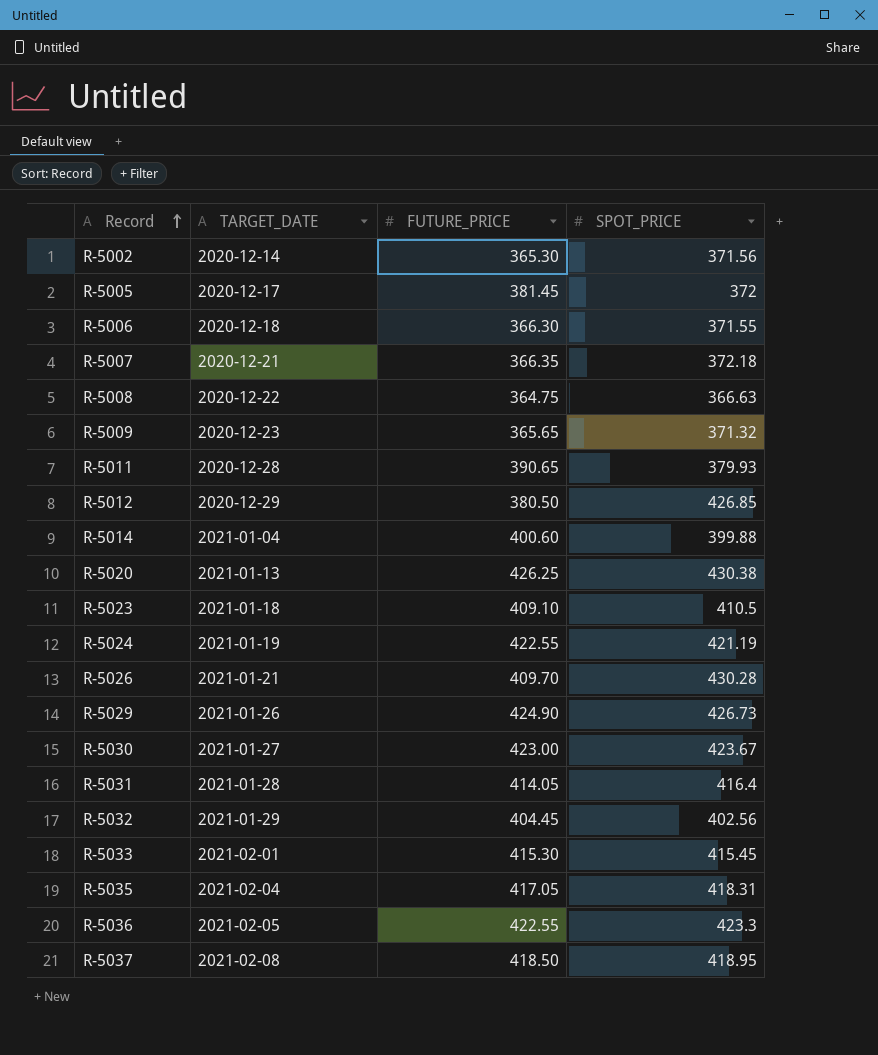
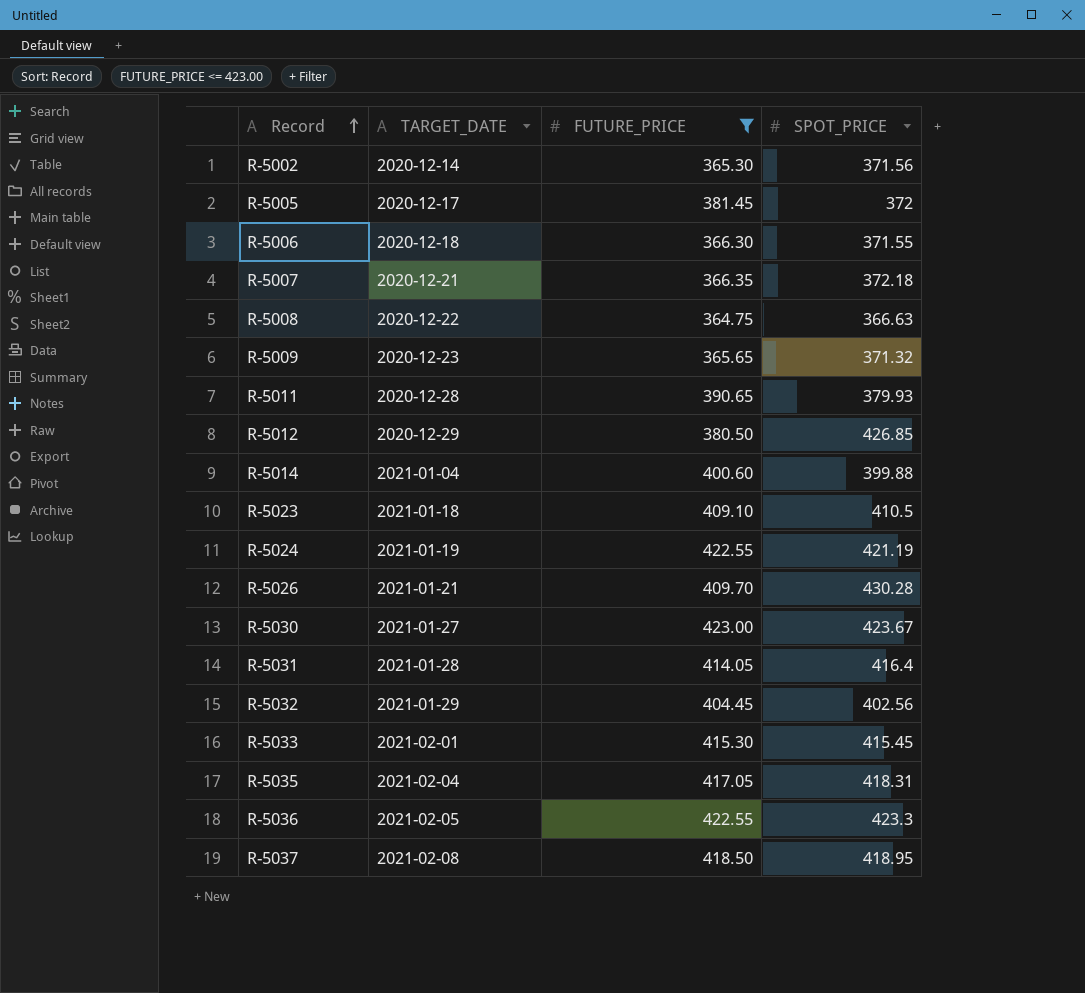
filter: none -> FUTURE_PRICE <= 423.00

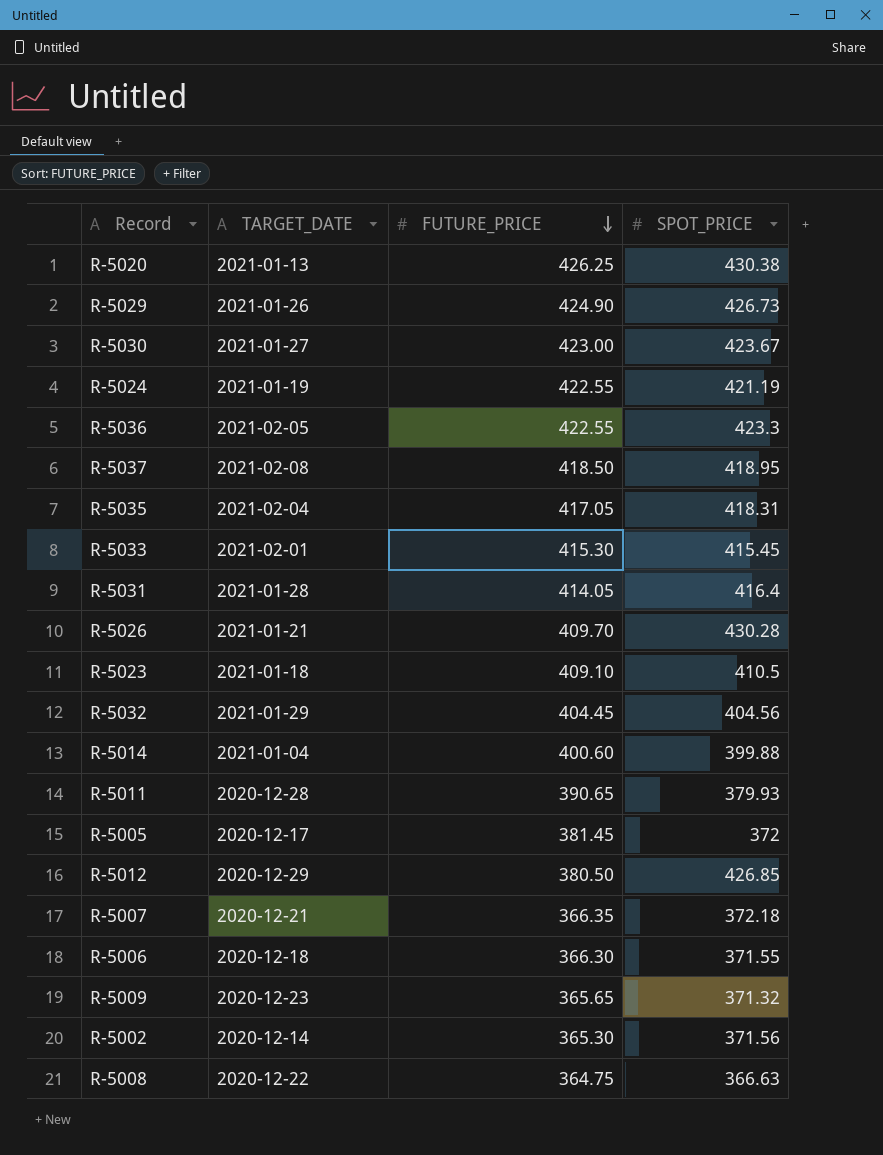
filter: FUTURE_PRICE <= 423.00 -> none
row order: Record ascending -> FUTURE_PRICE descending
R-5032 | SPOT_PRICE: 402.56 -> 404.56

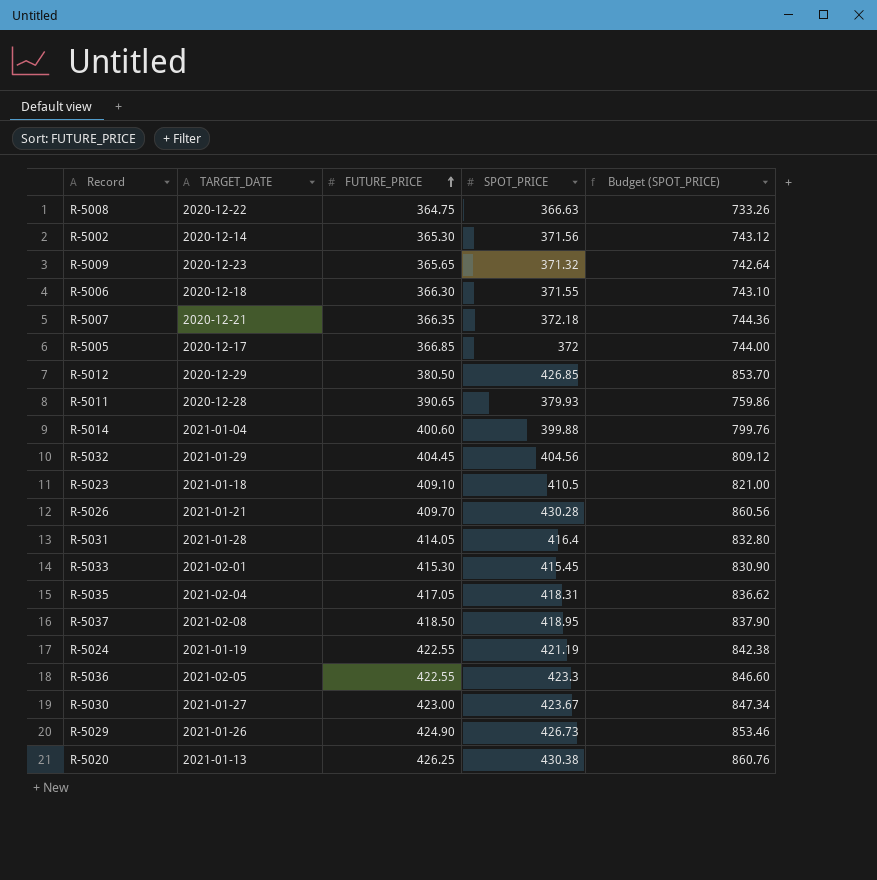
row order: FUTURE_PRICE descending -> FUTURE_PRICE ascending
column Budget (SPOT_PRICE) | formula: none -> [SPOT_PRICE] * 2
R-5005 | FUTURE_PRICE: 381.45 -> 366.85

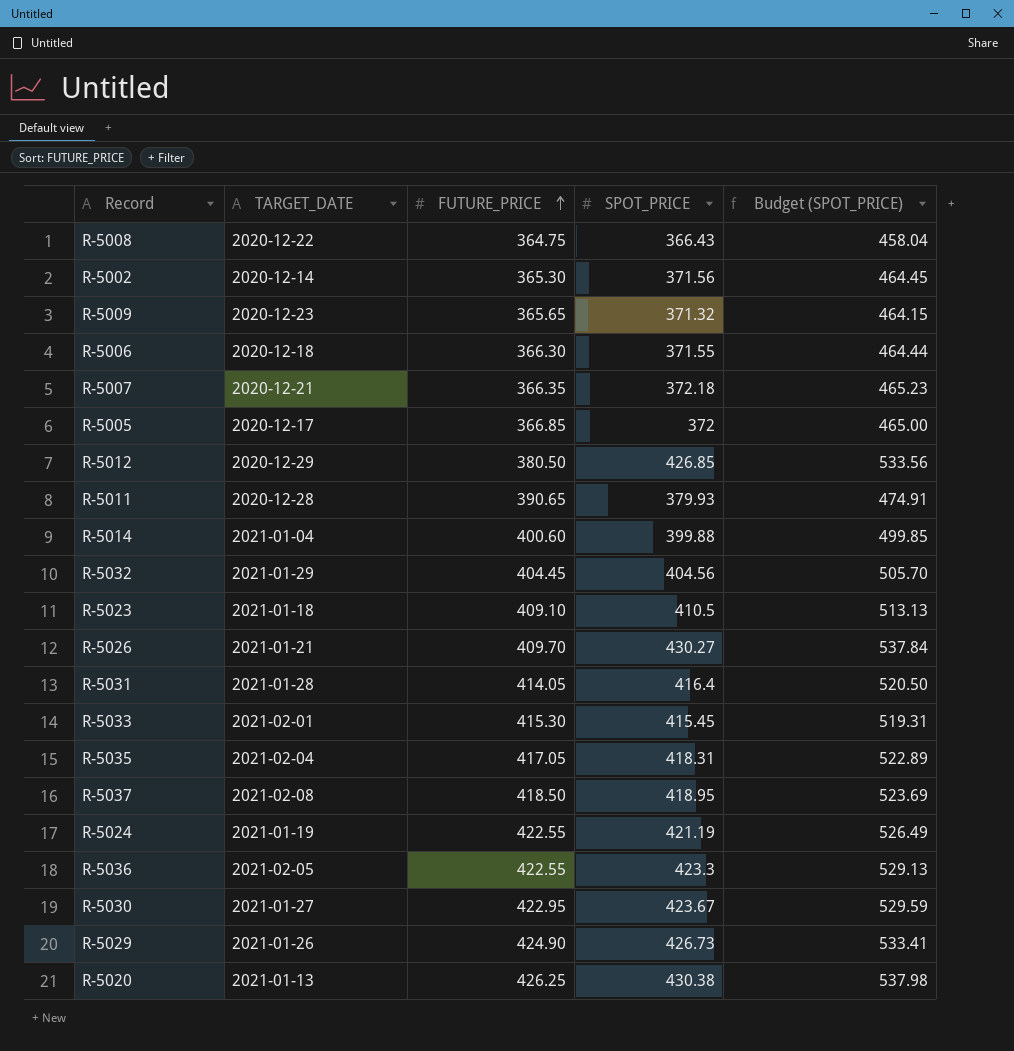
column Budget (SPOT_PRICE) | formula: [SPOT_PRICE] * 2 -> [SPOT_PRICE] * 1.25
R-5008 | SPOT_PRICE: 366.63 -> 366.43
R-5026 | SPOT_PRICE: 430.28 -> 430.27
R-5030 | FUTURE_PRICE: 423.00 -> 422.95

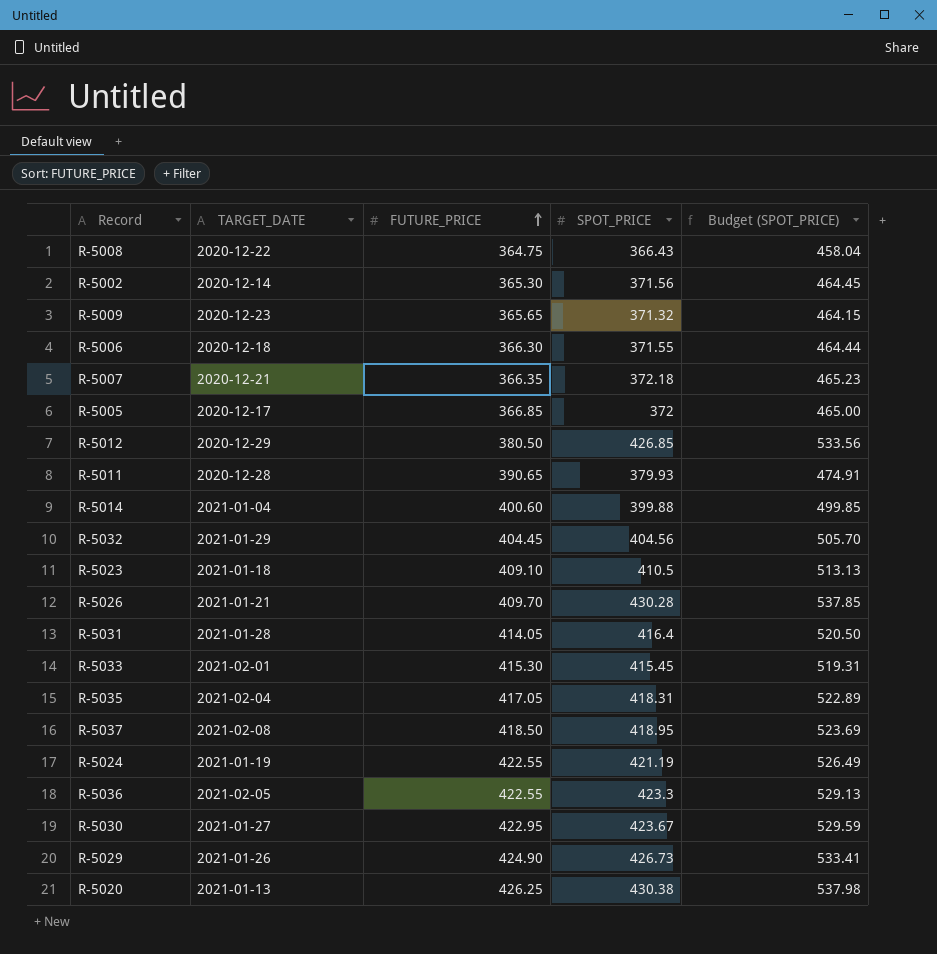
R-5026 | SPOT_PRICE: 430.27 -> 430.28
R-5026 | Budget (SPOT_PRICE): 537.84 -> 537.85

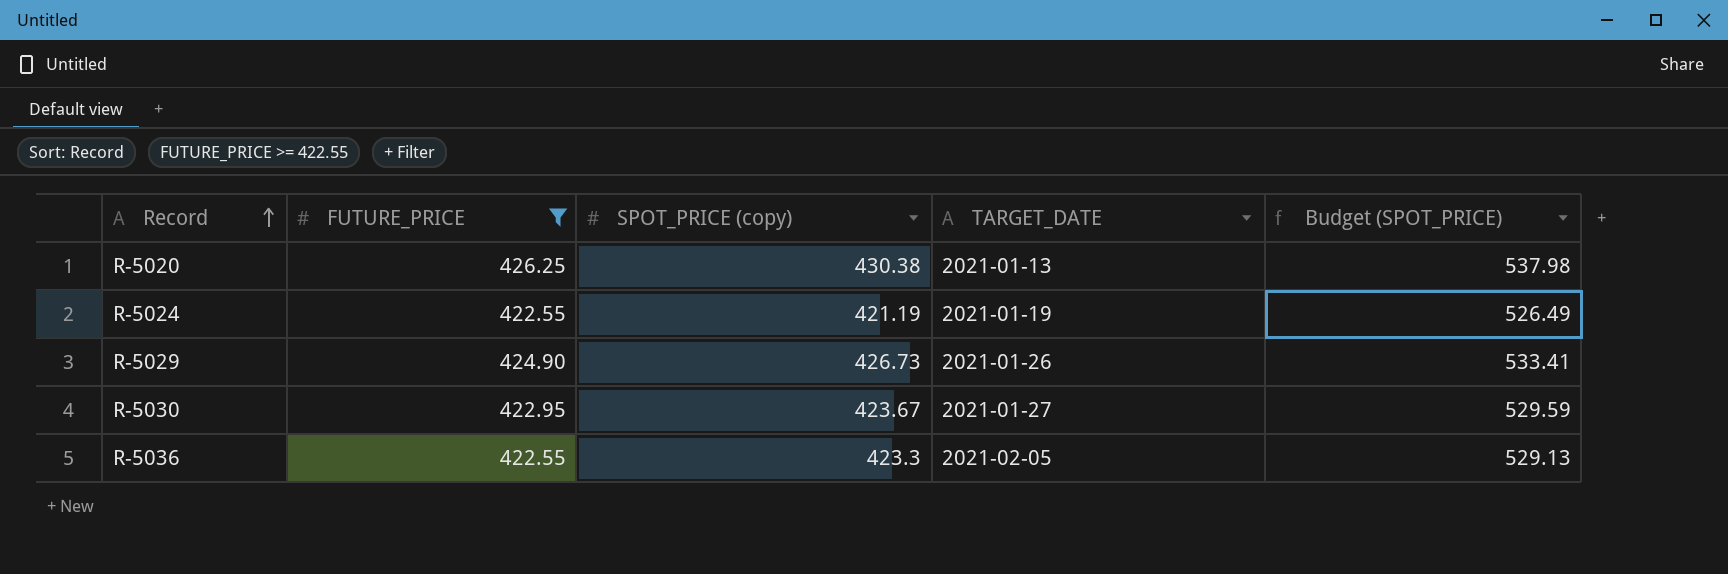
filter: none -> FUTURE_PRICE >= 422.55
row order: FUTURE_PRICE ascending -> Record ascending
column name: SPOT_PRICE -> SPOT_PRICE (copy)
column TARGET_DATE | position: 2 -> 4

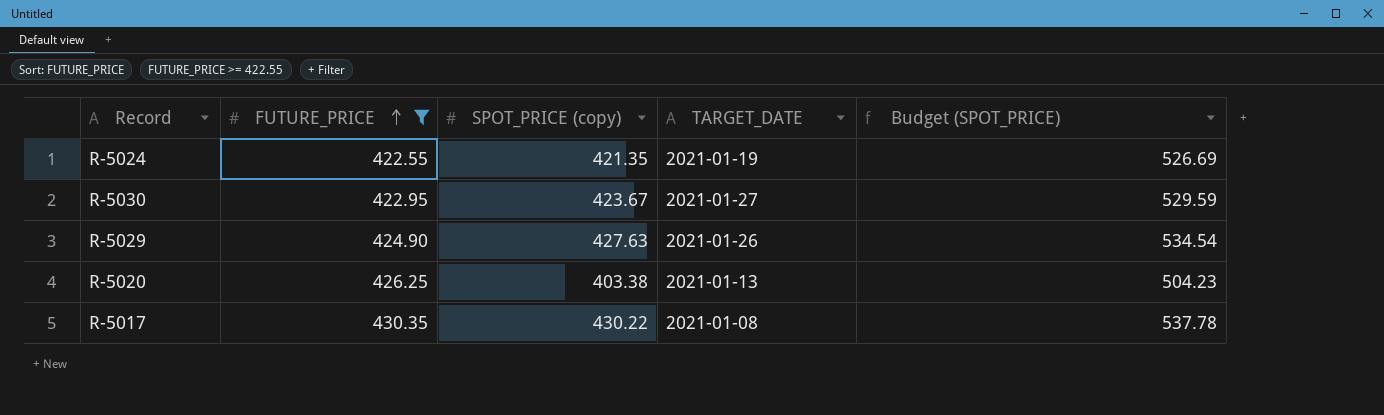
row order: Record ascending -> FUTURE_PRICE ascending
row R-5036: 422.55 | 423.3 | 2021-02-05 | 529.13 -> none
R-5024 | SPOT_PRICE (copy): 421.19 -> 421.35
R-5024 | Budget (SPOT_PRICE): 526.49 -> 526.69
R-5029 | SPOT_PRICE (copy): 426.73 -> 427.63
R-5029 | Budget (SPOT_PRICE): 533.41 -> 534.54
R-5020 | SPOT_PRICE (copy): 430.38 -> 403.38
R-5020 | Budget (SPOT_PRICE): 537.98 -> 504.23
row R-5017: none -> 430.35 | 430.22 | 2021-01-08 | 537.78

